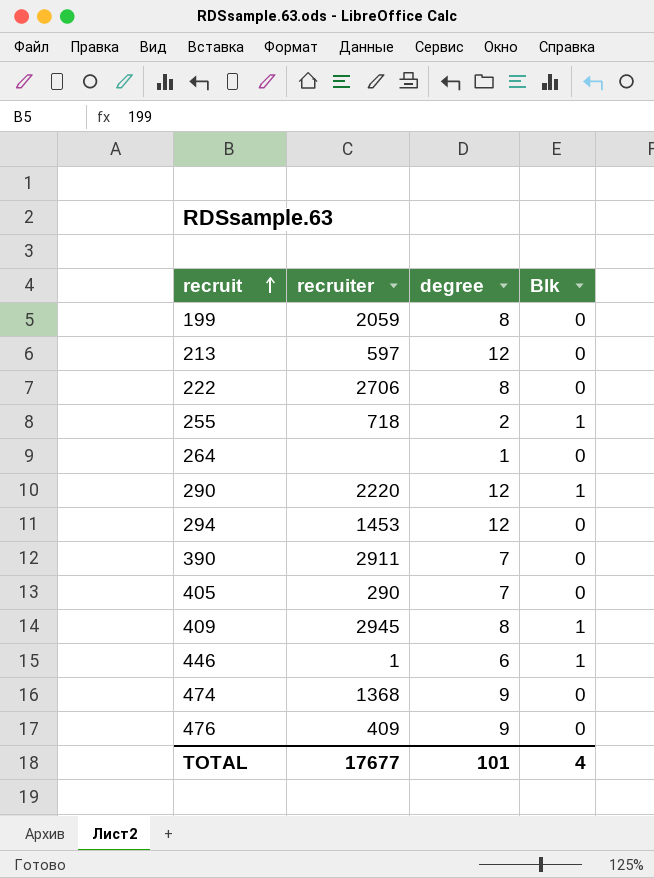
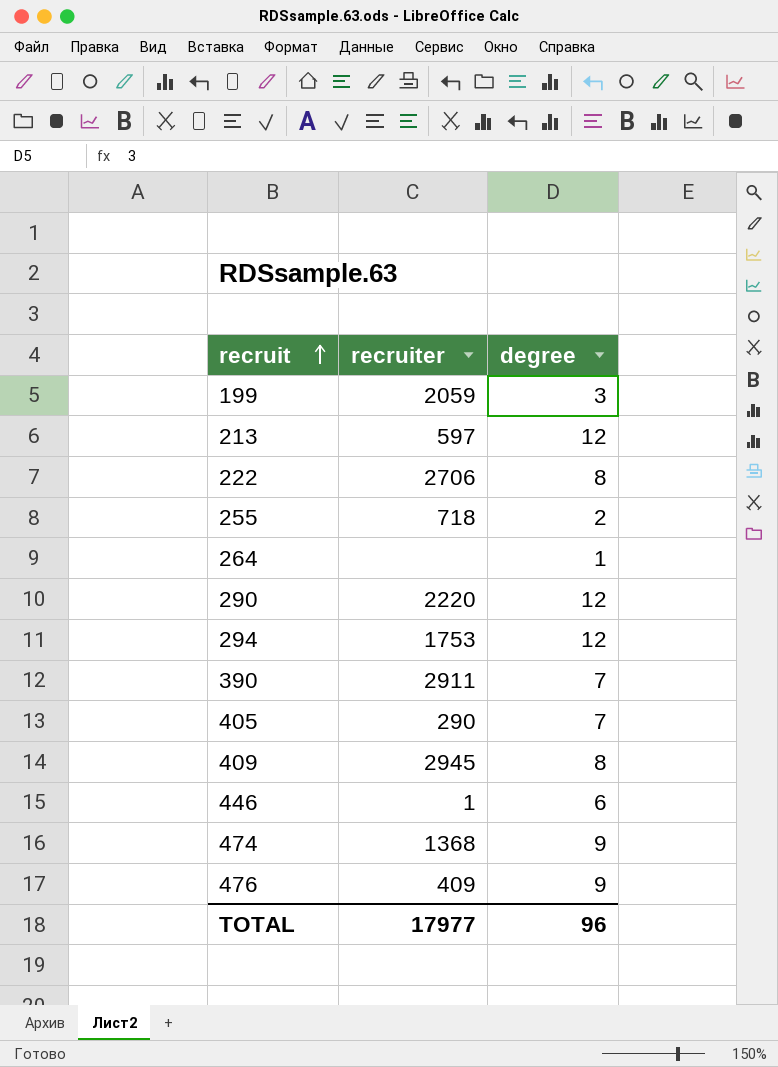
column Blk | position: 4 -> none
199 | degree: 8 -> 3
294 | recruiter: 1453 -> 1753
TOTAL | recruiter: 17677 -> 17977
TOTAL | degree: 101 -> 96

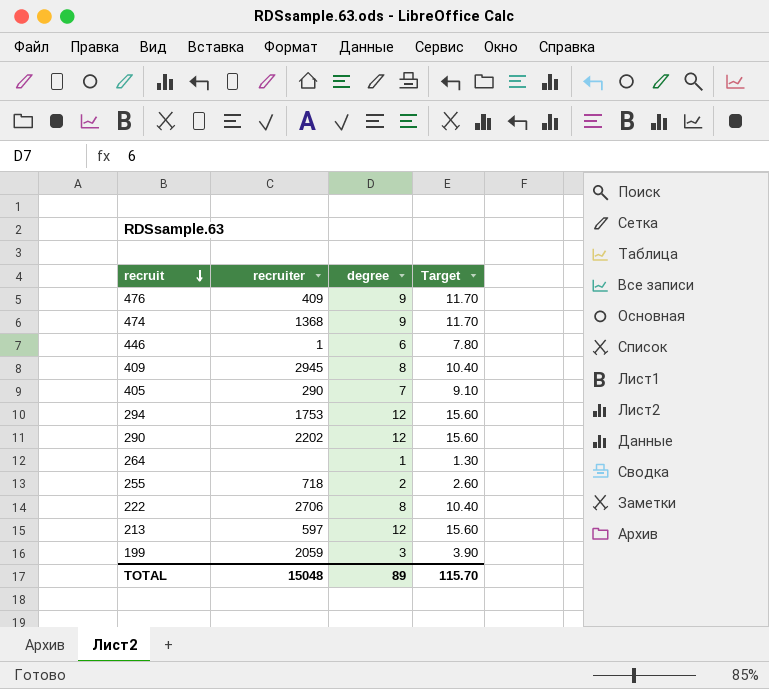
row order: recruit ascending -> recruit descending
column Target | formula: none -> [degree] * 1.3
row 390: 2911 | 7 -> none
290 | recruiter: 2220 -> 2202
TOTAL | recruiter: 17977 -> 15048
TOTAL | degree: 96 -> 89

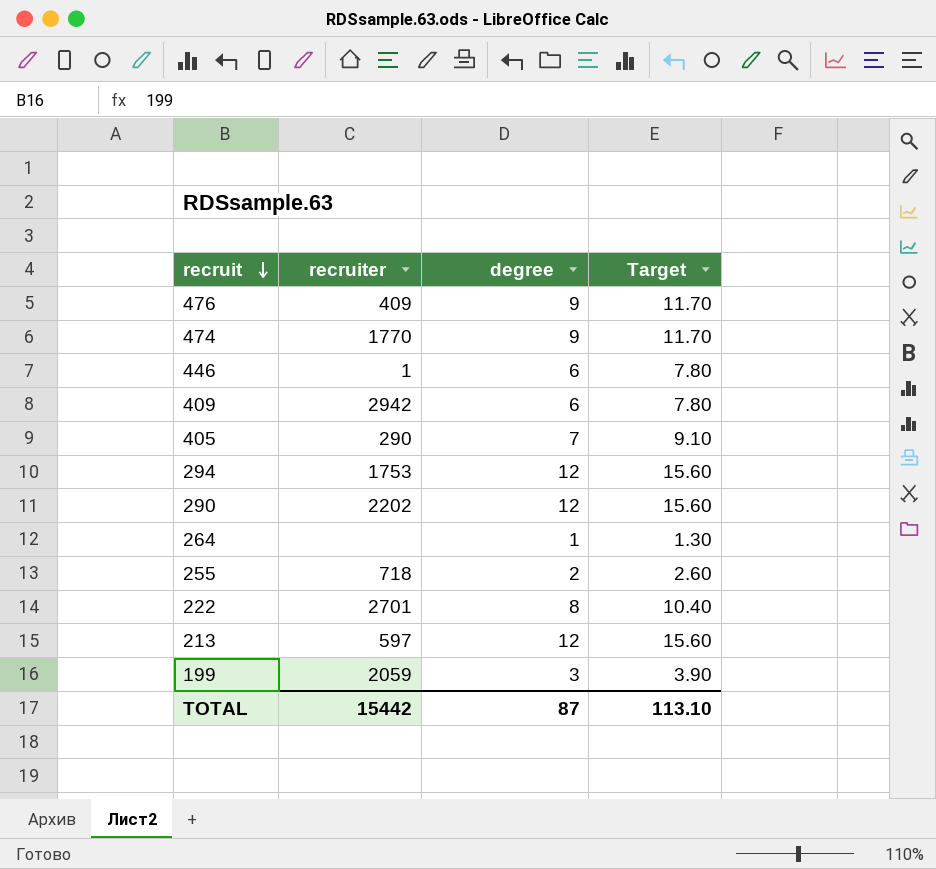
474 | recruiter: 1368 -> 1770
409 | recruiter: 2945 -> 2942
409 | degree: 8 -> 6
409 | Target: 10.40 -> 7.80
222 | recruiter: 2706 -> 2701
TOTAL | recruiter: 15048 -> 15442
TOTAL | degree: 89 -> 87
TOTAL | Target: 115.70 -> 113.10

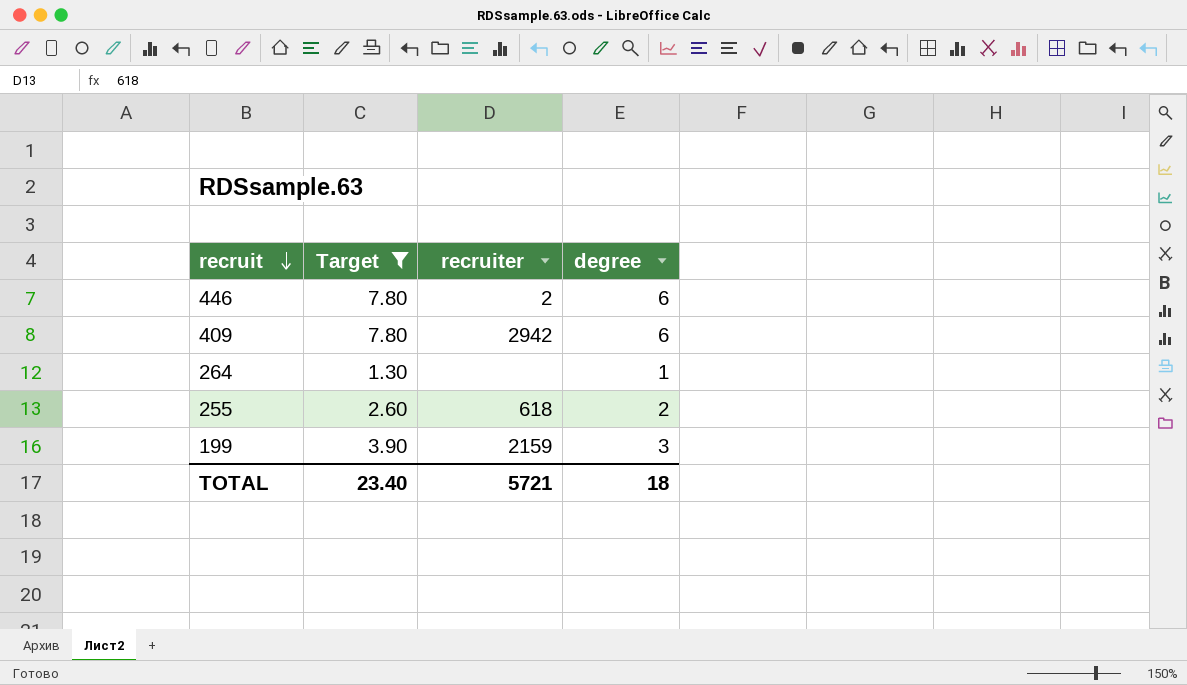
filter: none -> Target <= 7.80
column Target | position: 4 -> 2
446 | recruiter: 1 -> 2
255 | recruiter: 718 -> 618
199 | recruiter: 2059 -> 2159
TOTAL | Target: 113.10 -> 23.40
TOTAL | recruiter: 15442 -> 5721
TOTAL | degree: 87 -> 18

